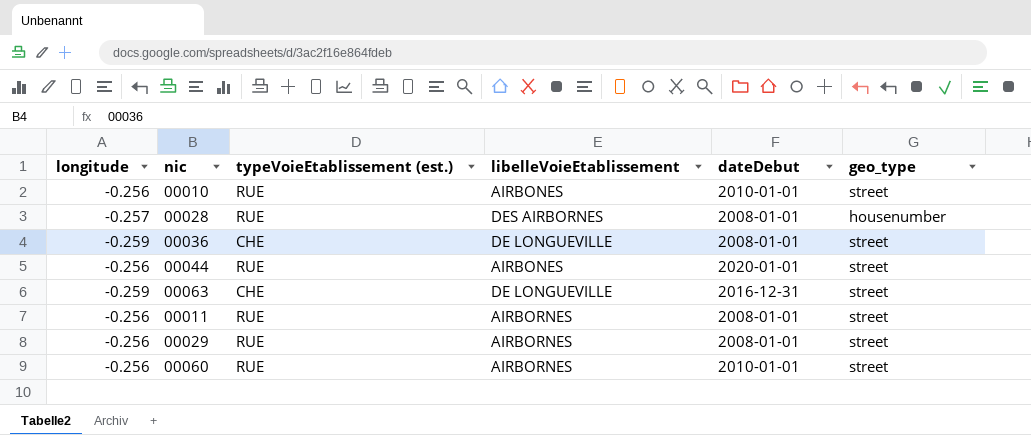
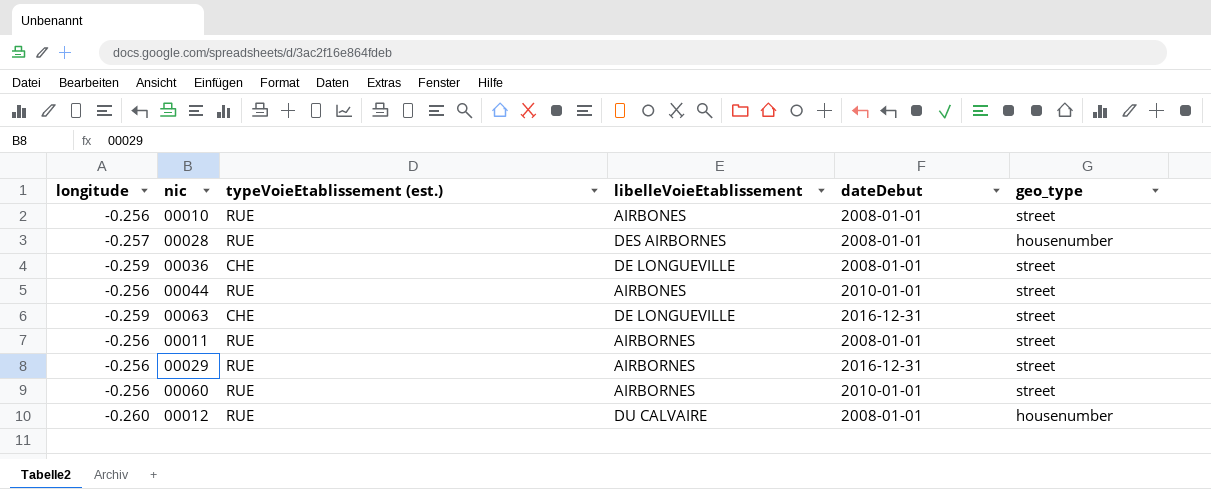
00010 | dateDebut: 2010-01-01 -> 2008-01-01
00044 | dateDebut: 2020-01-01 -> 2010-01-01
00029 | dateDebut: 2008-01-01 -> 2016-12-31
row 00012: none -> -0.260 | RUE | DU CALVAIRE | 2008-01-01 | housenumber

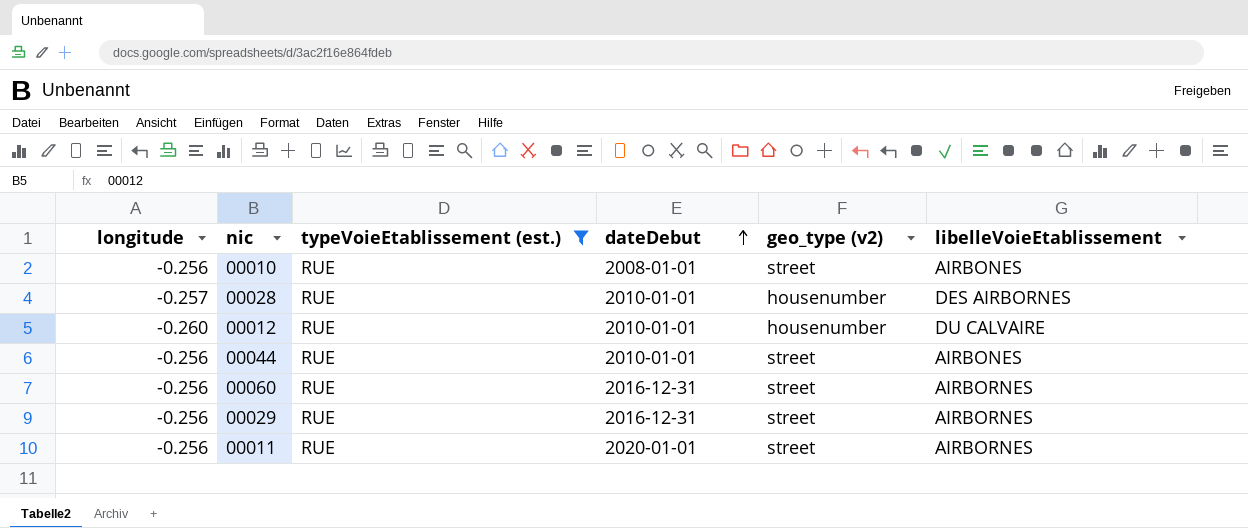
filter: none -> typeVoieEtablissement (est.) = RUE
row order: none -> dateDebut ascending
column name: geo_type -> geo_type (v2)
column libelleVoieEtablissement | position: 4 -> 6
00028 | dateDebut: 2008-01-01 -> 2010-01-01
00012 | dateDebut: 2008-01-01 -> 2010-01-01
00060 | dateDebut: 2010-01-01 -> 2016-12-31
00011 | dateDebut: 2008-01-01 -> 2020-01-01

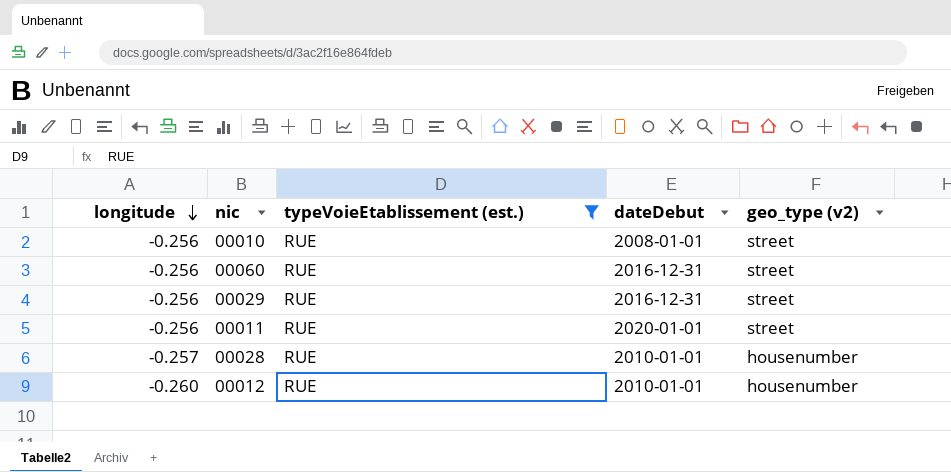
row order: dateDebut ascending -> longitude descending
column libelleVoieEtablissement | position: 6 -> none
row 00044: -0.256 | RUE | 2010-01-01 | street | AIRBONES -> none

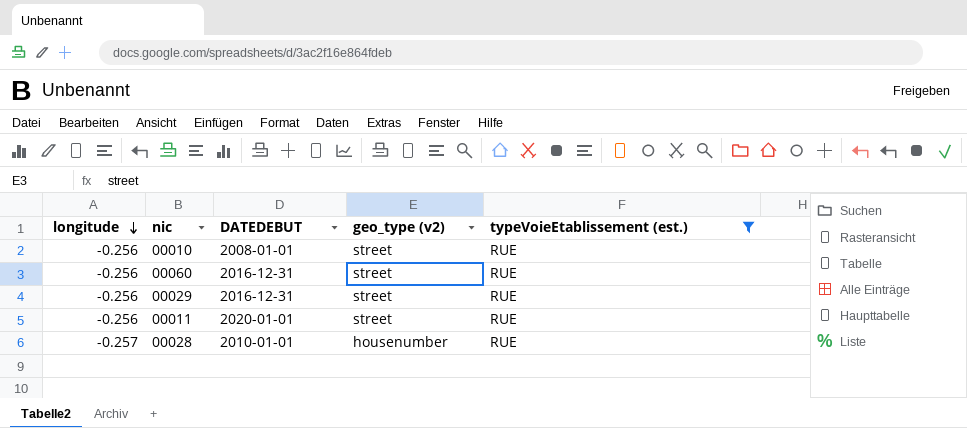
column name: dateDebut -> DATEDEBUT
column typeVoieEtablissement (est.) | position: 3 -> 5
row 00012: -0.260 | RUE | 2010-01-01 | housenumber -> none

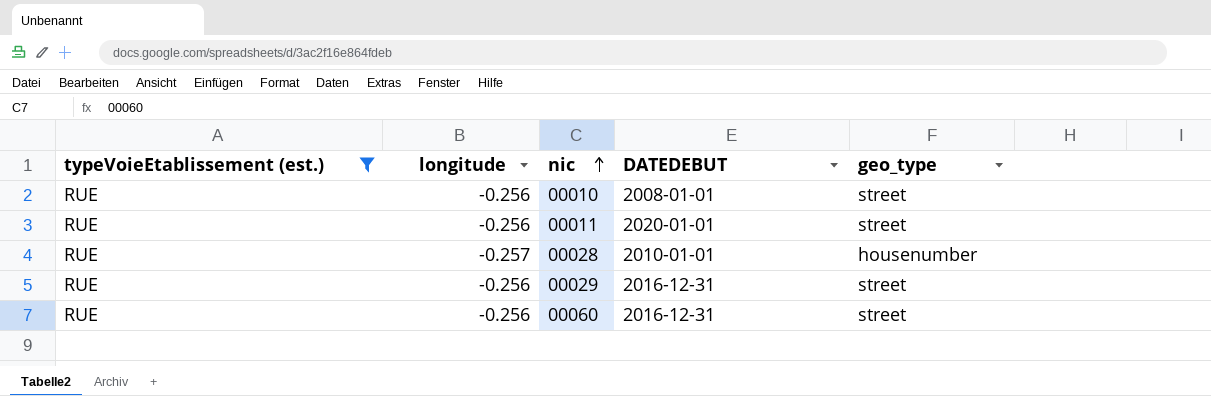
row order: longitude descending -> nic ascending
column typeVoieEtablissement (est.) | position: 5 -> 1
column name: geo_type (v2) -> geo_type

